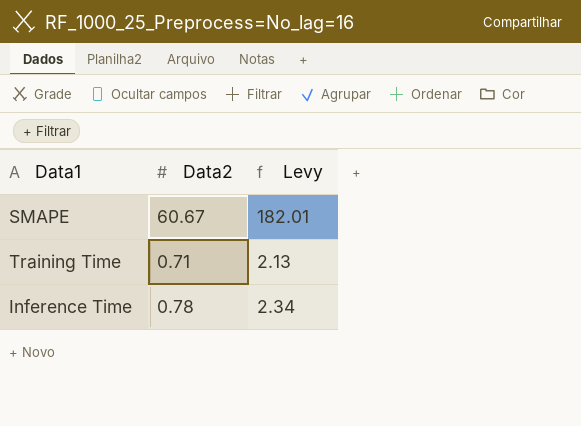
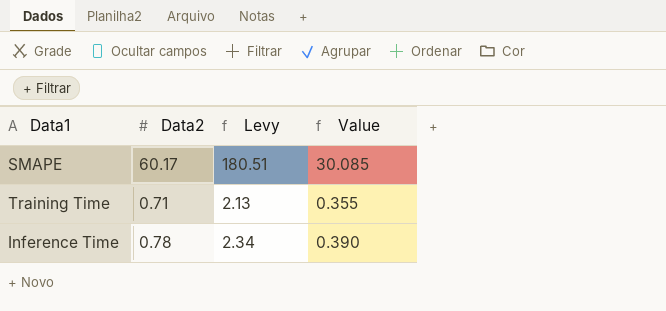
column Value | formula: none -> [Data2] * 0.5
SMAPE | Data2: 60.67 -> 60.17
SMAPE | Levy: 182.01 -> 180.51

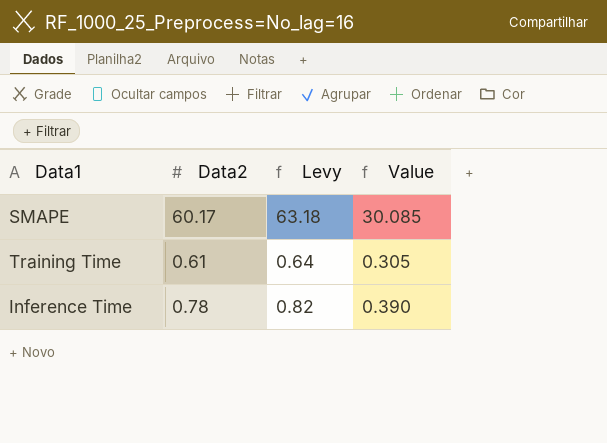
column Levy | formula: [Data2] * 3 -> [Data2] * 1.05
Training Time | Data2: 0.71 -> 0.61
Training Time | Value: 0.355 -> 0.305

